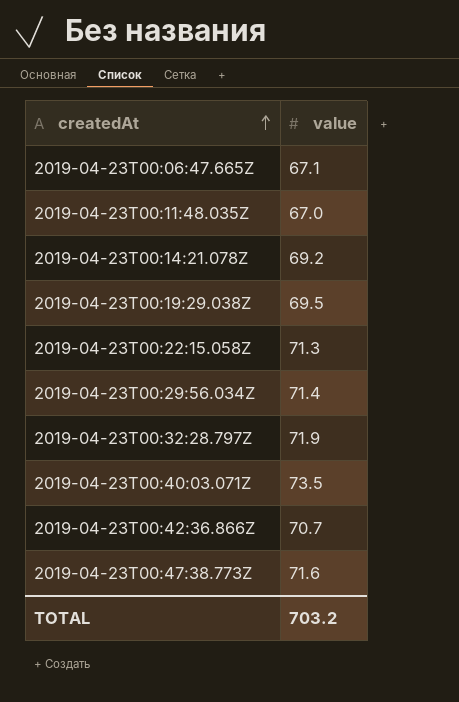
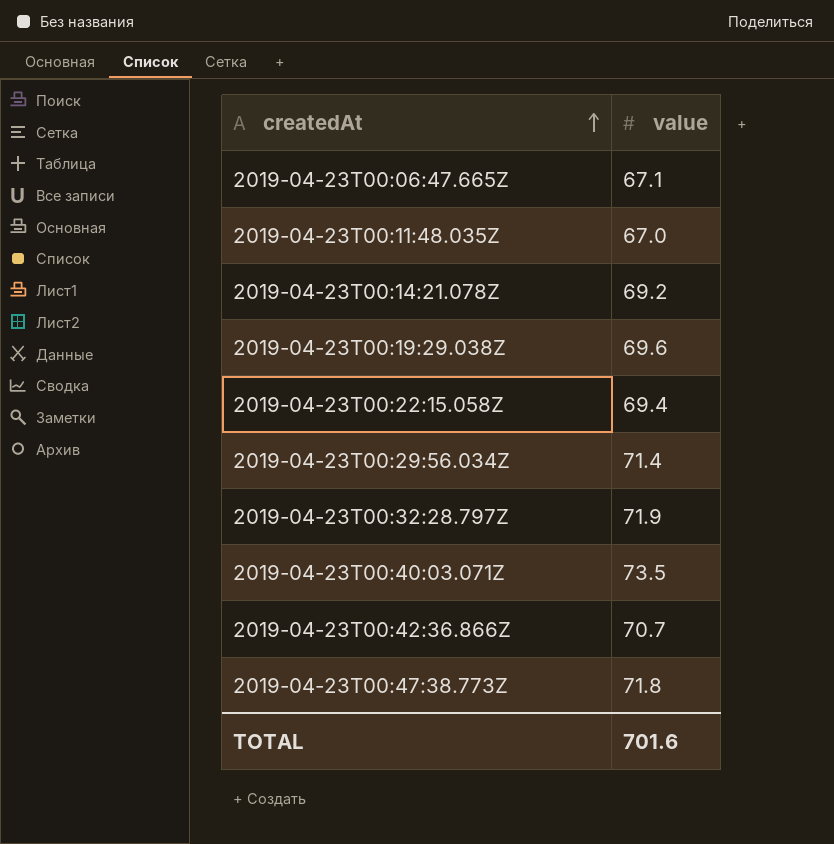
2019-04-23T00:19:29.038Z | value: 69.5 -> 69.6
2019-04-23T00:22:15.058Z | value: 71.3 -> 69.4
2019-04-23T00:47:38.773Z | value: 71.6 -> 71.8
TOTAL | value: 703.2 -> 701.6

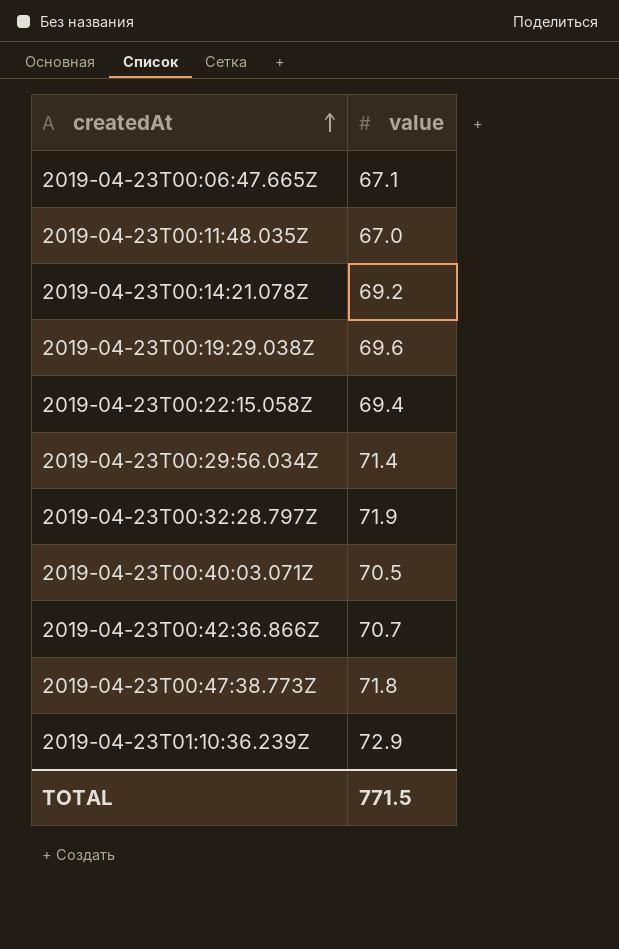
2019-04-23T00:40:03.071Z | value: 73.5 -> 70.5
row 2019-04-23T01:10:36.239Z: none -> 72.9
TOTAL | value: 701.6 -> 771.5

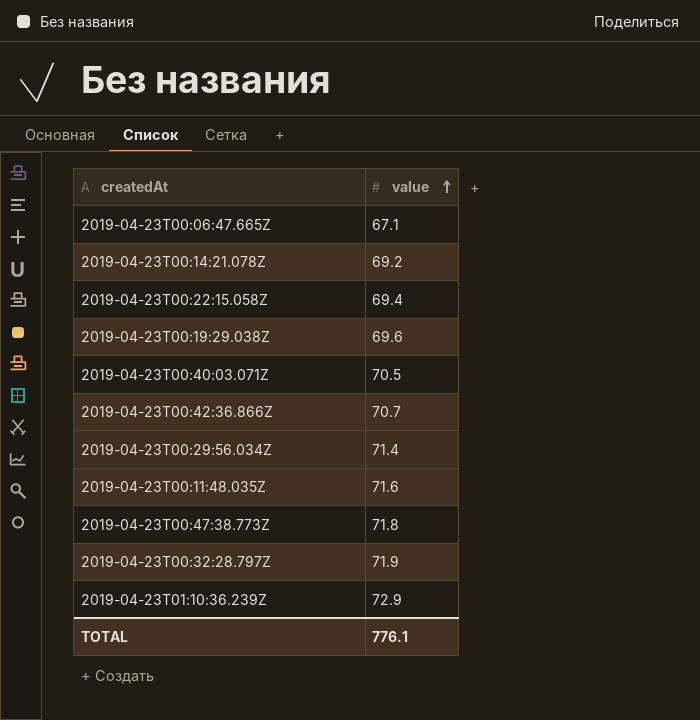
row order: createdAt ascending -> value ascending
2019-04-23T00:11:48.035Z | value: 67.0 -> 71.6
TOTAL | value: 771.5 -> 776.1

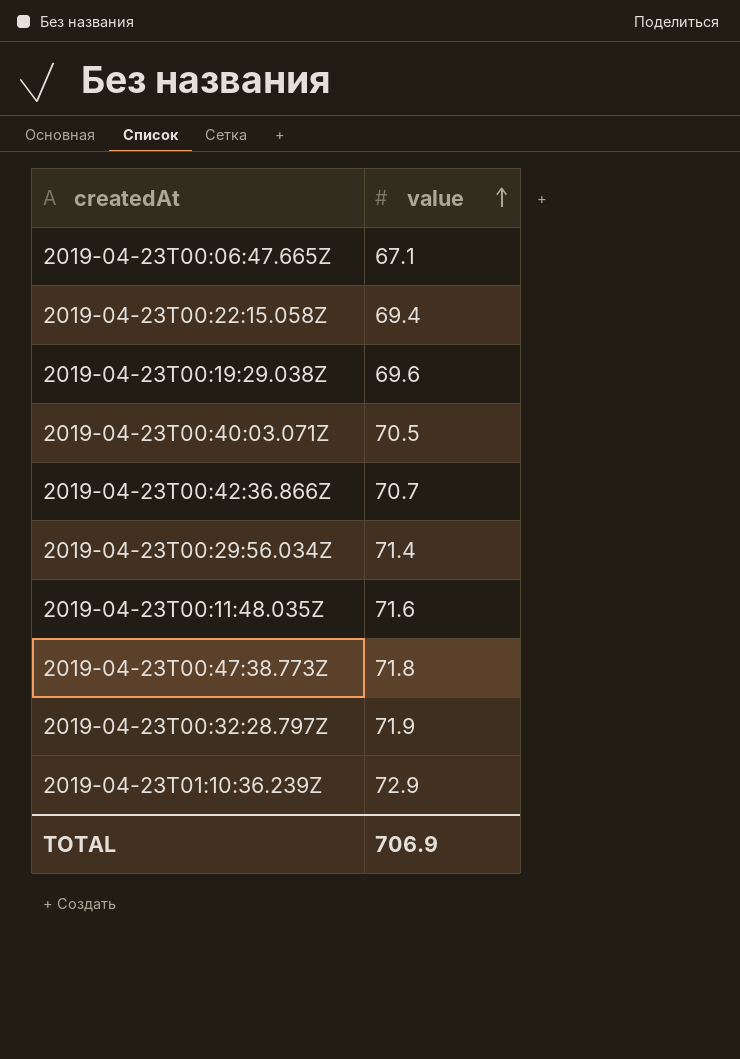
row 2019-04-23T00:14:21.078Z: 69.2 -> none
TOTAL | value: 776.1 -> 706.9

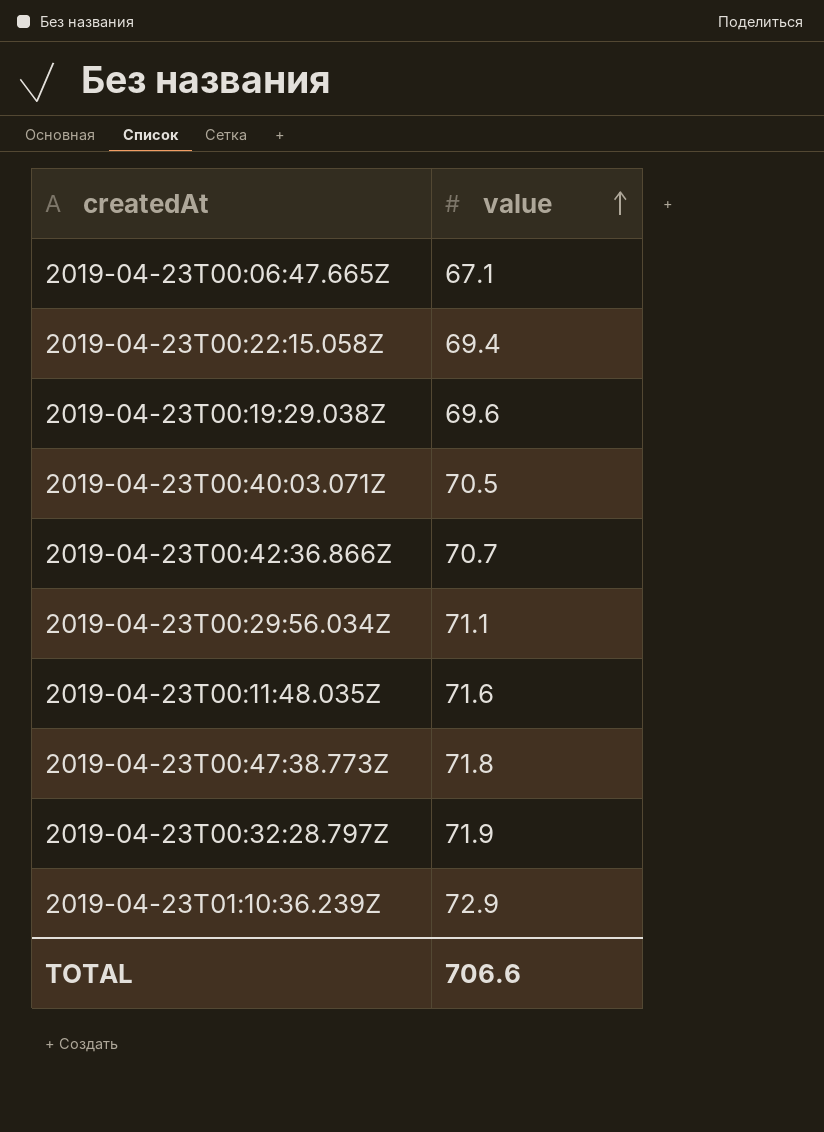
2019-04-23T00:29:56.034Z | value: 71.4 -> 71.1
TOTAL | value: 706.9 -> 706.6

